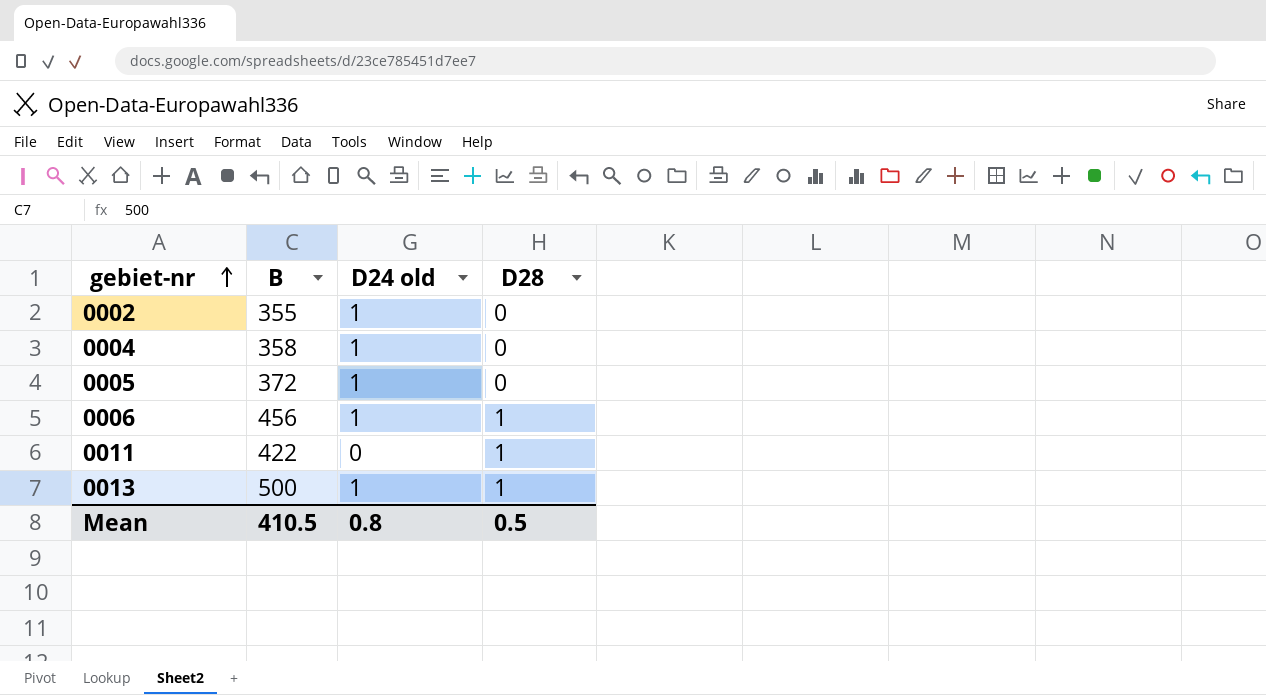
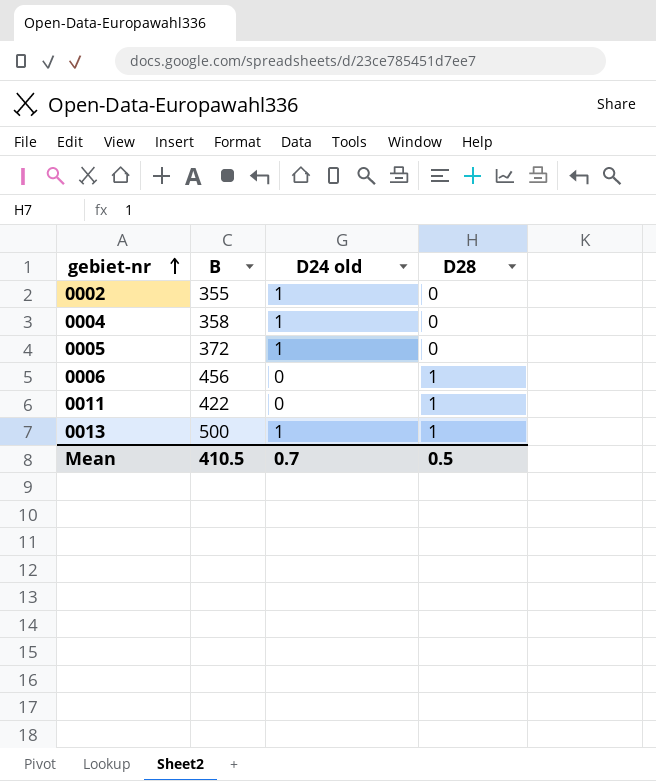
0006 | D24 old: 1 -> 0
Mean | D24 old: 0.8 -> 0.7

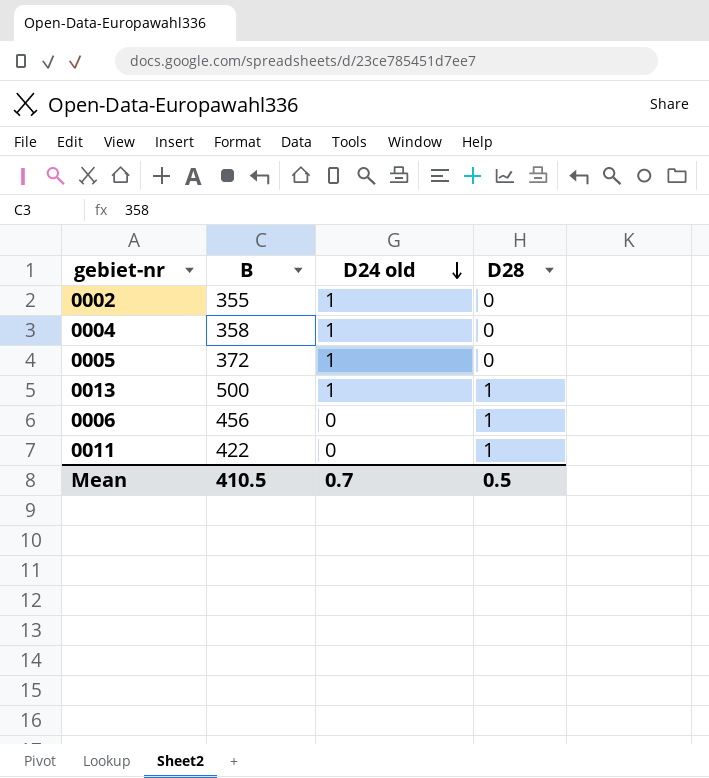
row order: gebiet-nr ascending -> D24 old descending

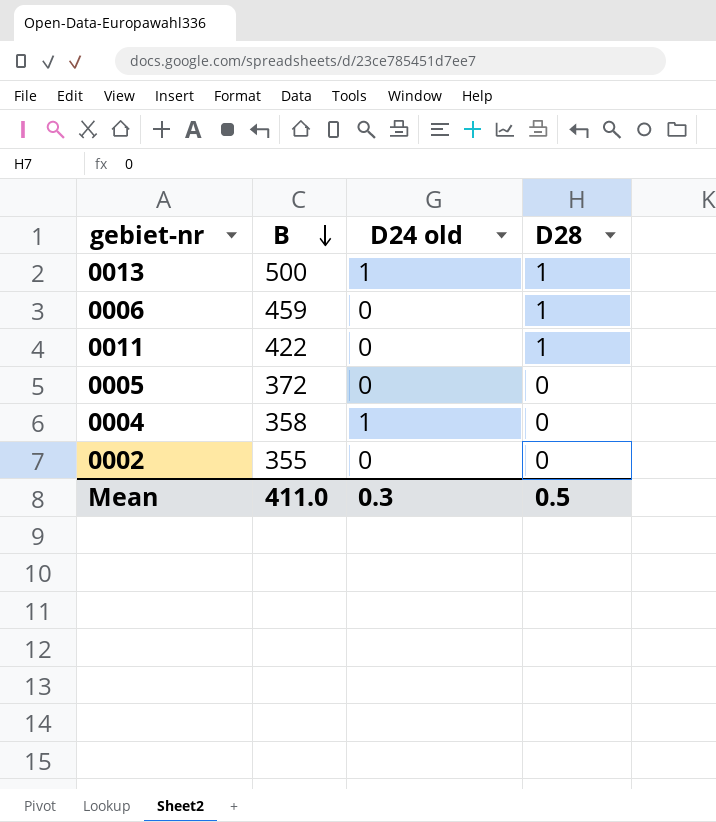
row order: D24 old descending -> B descending
0006 | B: 456 -> 459
0005 | D24 old: 1 -> 0
0002 | D24 old: 1 -> 0
Mean | B: 410.5 -> 411.0
Mean | D24 old: 0.7 -> 0.3

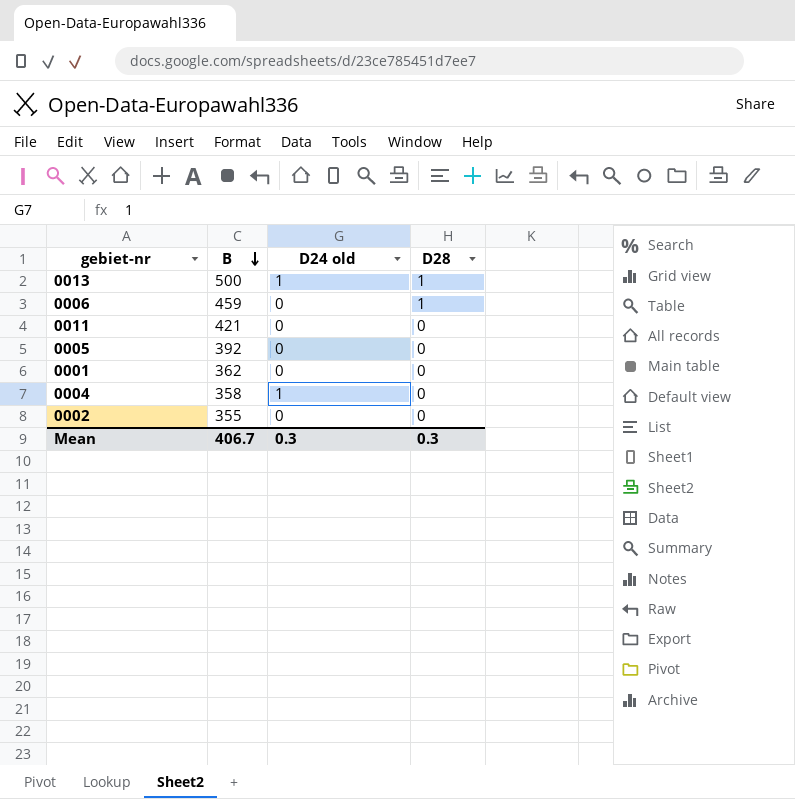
0011 | B: 422 -> 421
0011 | D28: 1 -> 0
0005 | B: 372 -> 392
row 0001: none -> 362 | 0 | 0
Mean | B: 411.0 -> 406.7
Mean | D28: 0.5 -> 0.3

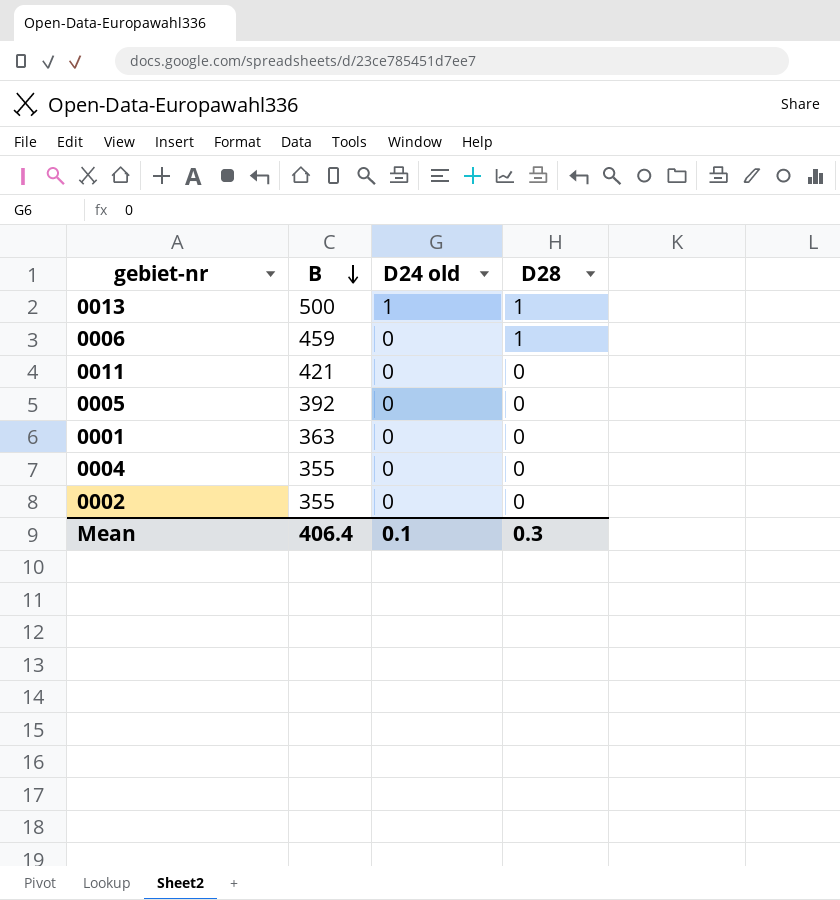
0001 | B: 362 -> 363
0004 | B: 358 -> 355
0004 | D24 old: 1 -> 0
Mean | B: 406.7 -> 406.4
Mean | D24 old: 0.3 -> 0.1

